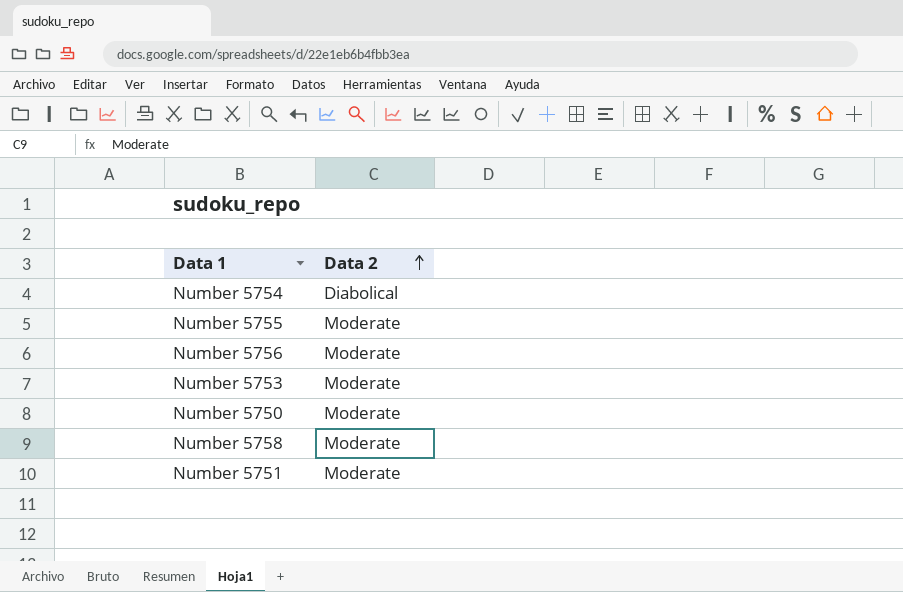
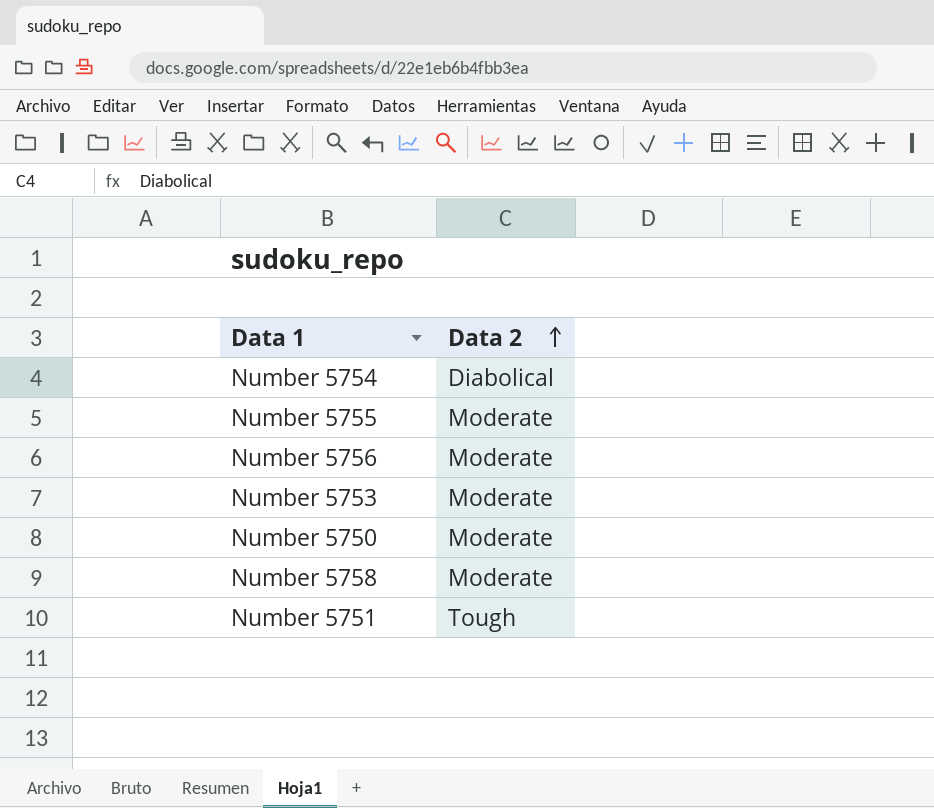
Number 5751 | Data 2: Moderate -> Tough

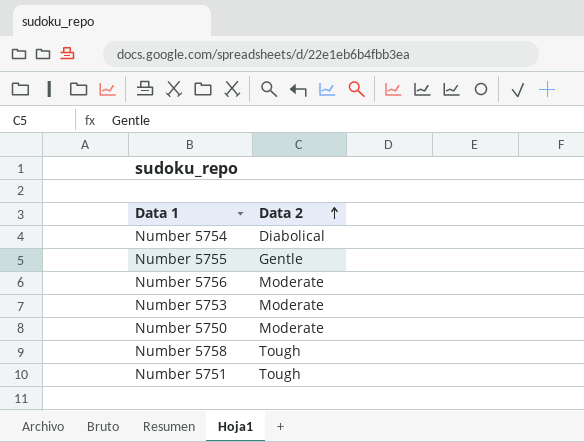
Number 5755 | Data 2: Moderate -> Gentle
Number 5758 | Data 2: Moderate -> Tough

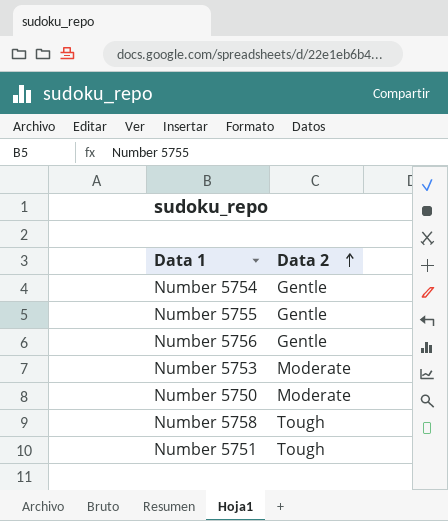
Number 5754 | Data 2: Diabolical -> Gentle
Number 5756 | Data 2: Moderate -> Gentle

